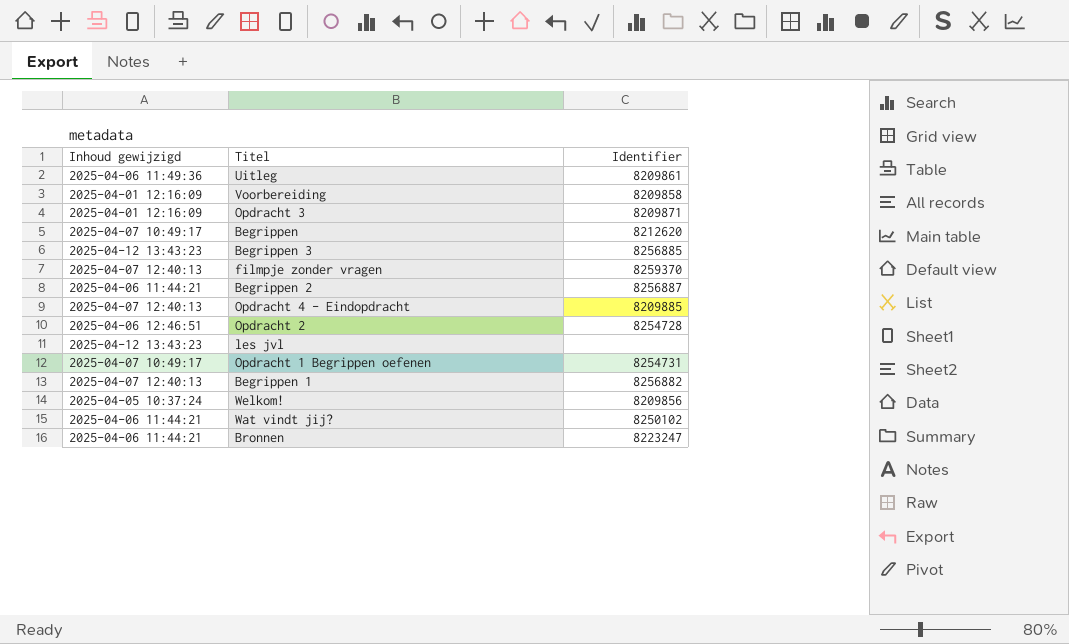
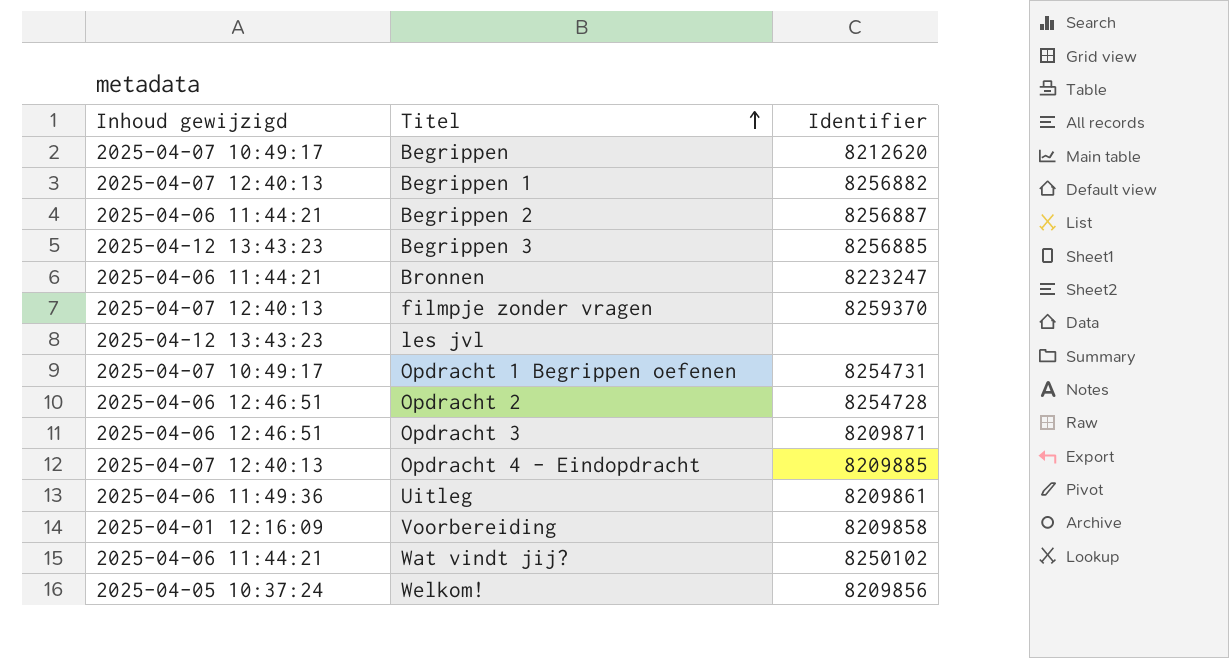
row order: none -> Titel ascending
Opdracht 3 | Inhoud gewijzigd: 2025-04-01 12:16:09 -> 2025-04-06 12:46:51

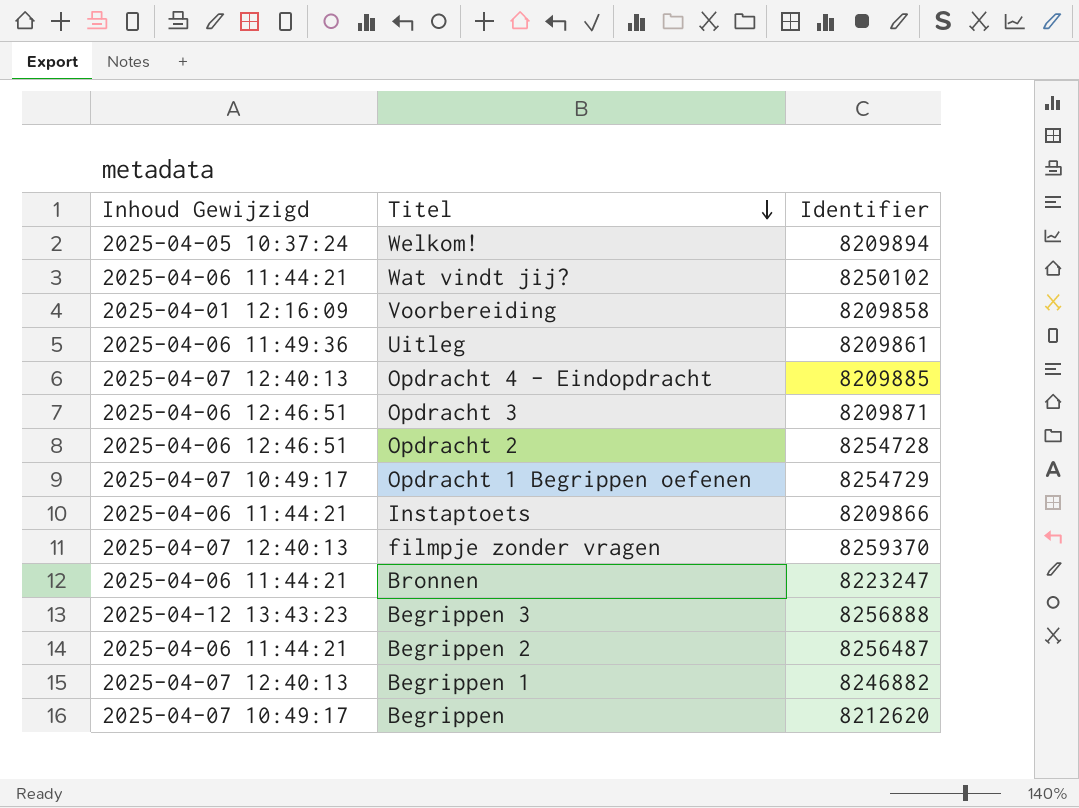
row order: Titel ascending -> Titel descending
column name: Inhoud gewijzigd -> Inhoud Gewijzigd
row les jvl: 2025-04-12 13:43:23 | none -> none
Welkom! | Identifier: 8209856 -> 8209894
Opdracht 1 Begrippen oefenen | Identifier: 8254731 -> 8254729
row Instaptoets: none -> 2025-04-06 11:44:21 | 8209866
Begrippen 3 | Identifier: 8256885 -> 8256888
Begrippen 2 | Identifier: 8256887 -> 8256487
Begrippen 1 | Identifier: 8256882 -> 8246882

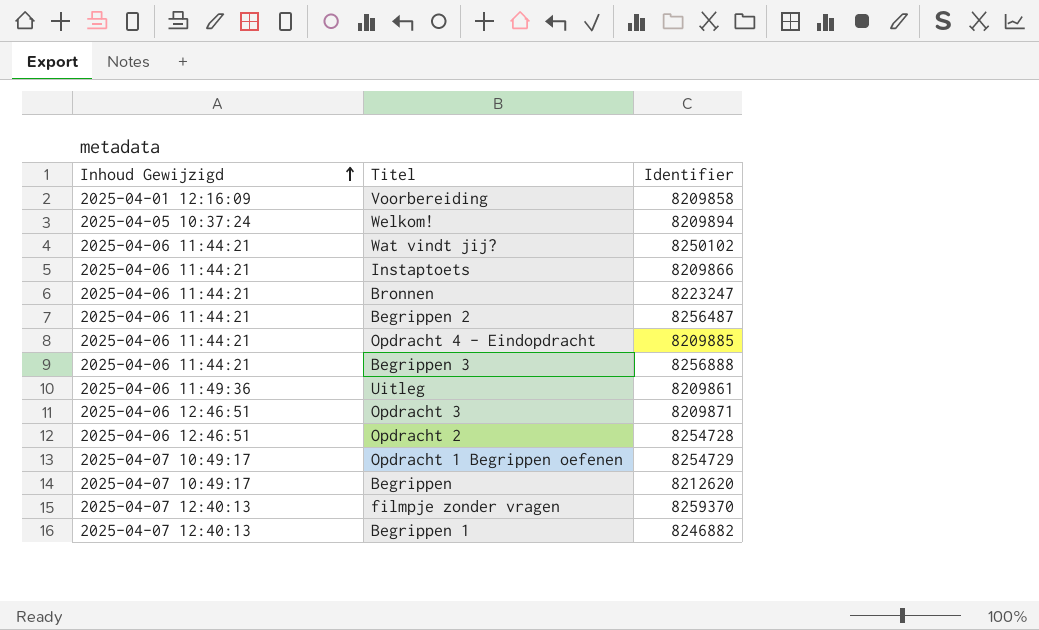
row order: Titel descending -> Inhoud Gewijzigd ascending
Opdracht 4 - Eindopdracht | Inhoud Gewijzigd: 2025-04-07 12:40:13 -> 2025-04-06 11:44:21
Begrippen 3 | Inhoud Gewijzigd: 2025-04-12 13:43:23 -> 2025-04-06 11:44:21

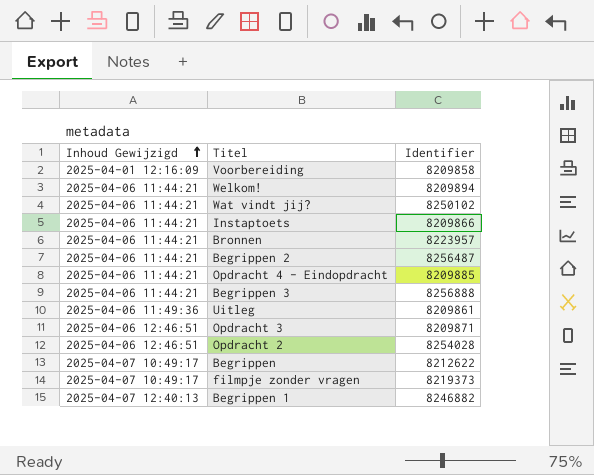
row Opdracht 1 Begrippen oefenen: 2025-04-07 10:49:17 | 8254729 -> none
Welkom! | Inhoud Gewijzigd: 2025-04-05 10:37:24 -> 2025-04-06 11:44:21
Bronnen | Identifier: 8223247 -> 8223957
Opdracht 2 | Identifier: 8254728 -> 8254028
Begrippen | Identifier: 8212620 -> 8212622
filmpje zonder vragen | Inhoud Gewijzigd: 2025-04-07 12:40:13 -> 2025-04-07 10:49:17
filmpje zonder vragen | Identifier: 8259370 -> 8219373

